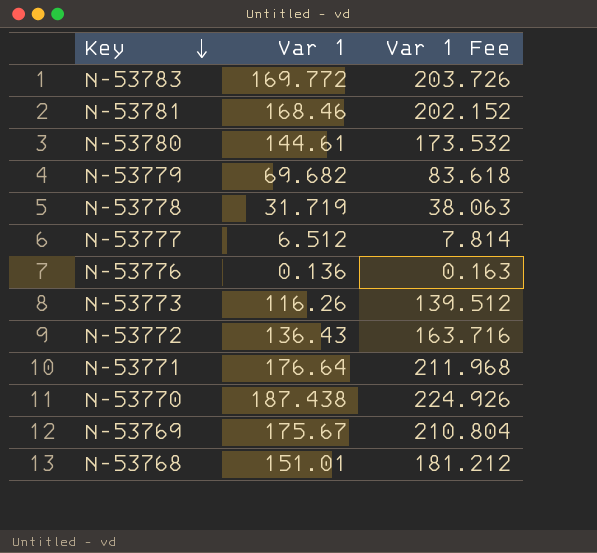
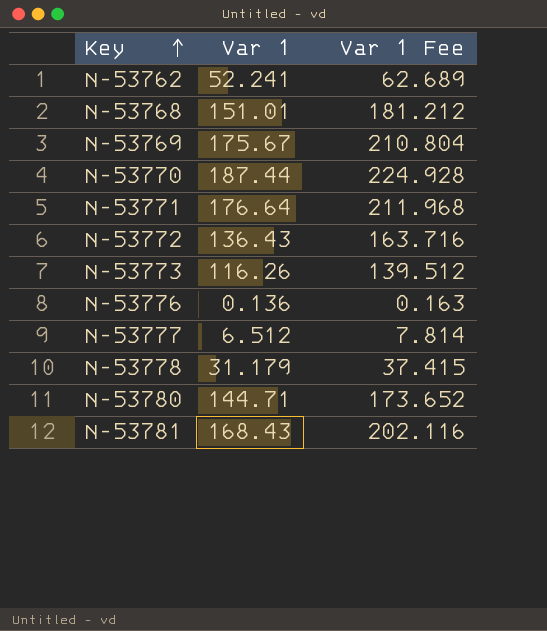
row order: Key descending -> Key ascending
row N-53783: 169.772 | 203.726 -> none
row N-53779: 69.682 | 83.618 -> none
row N-53762: none -> 52.241 | 62.689
N-53770 | Var 1: 187.438 -> 187.44
N-53770 | Var 1 Fee: 224.926 -> 224.928
N-53778 | Var 1: 31.719 -> 31.179
N-53778 | Var 1 Fee: 38.063 -> 37.415
N-53780 | Var 1: 144.61 -> 144.71
N-53780 | Var 1 Fee: 173.532 -> 173.652
N-53781 | Var 1: 168.46 -> 168.43
N-53781 | Var 1 Fee: 202.152 -> 202.116

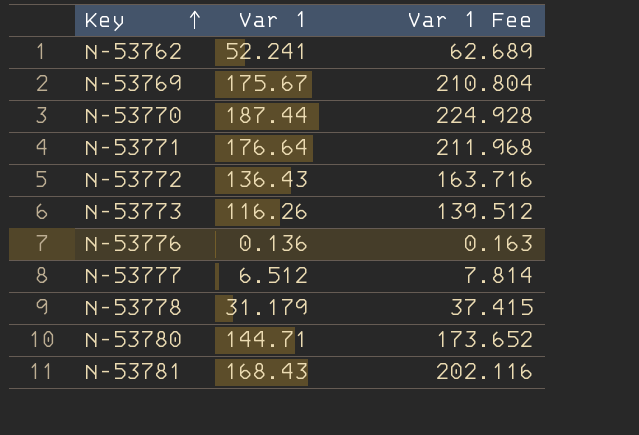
row N-53768: 151.01 | 181.212 -> none

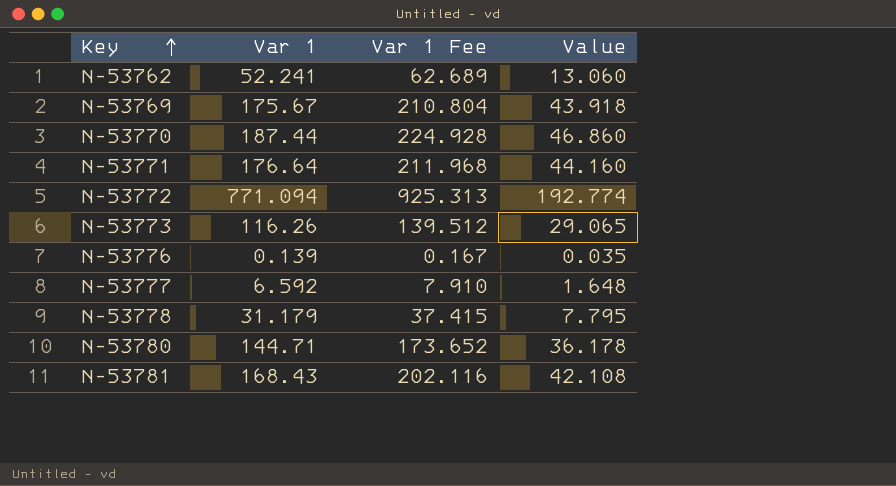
column Value | formula: none -> [Var 1] * 0.25
N-53772 | Var 1: 136.43 -> 771.094
N-53772 | Var 1 Fee: 163.716 -> 925.313
N-53776 | Var 1: 0.136 -> 0.139
N-53776 | Var 1 Fee: 0.163 -> 0.167
N-53777 | Var 1: 6.512 -> 6.592
N-53777 | Var 1 Fee: 7.814 -> 7.910

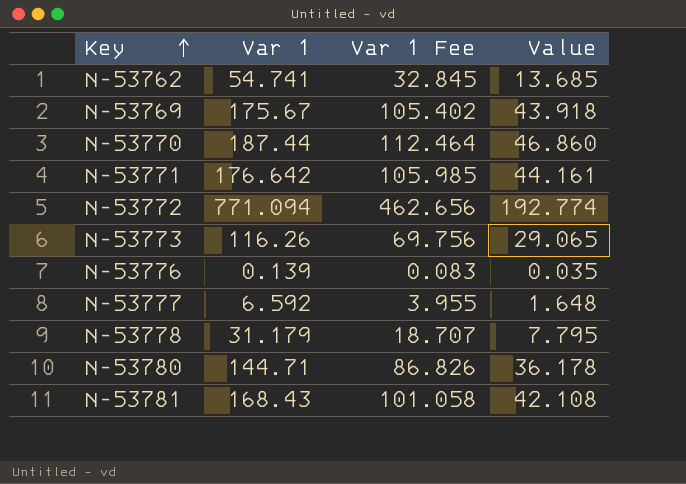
column Var 1 Fee | formula: [Var 1] * 1.2 -> [Var 1] * 0.6
N-53762 | Var 1: 52.241 -> 54.741
N-53762 | Value: 13.060 -> 13.685
N-53771 | Var 1: 176.64 -> 176.642
N-53771 | Value: 44.160 -> 44.161

